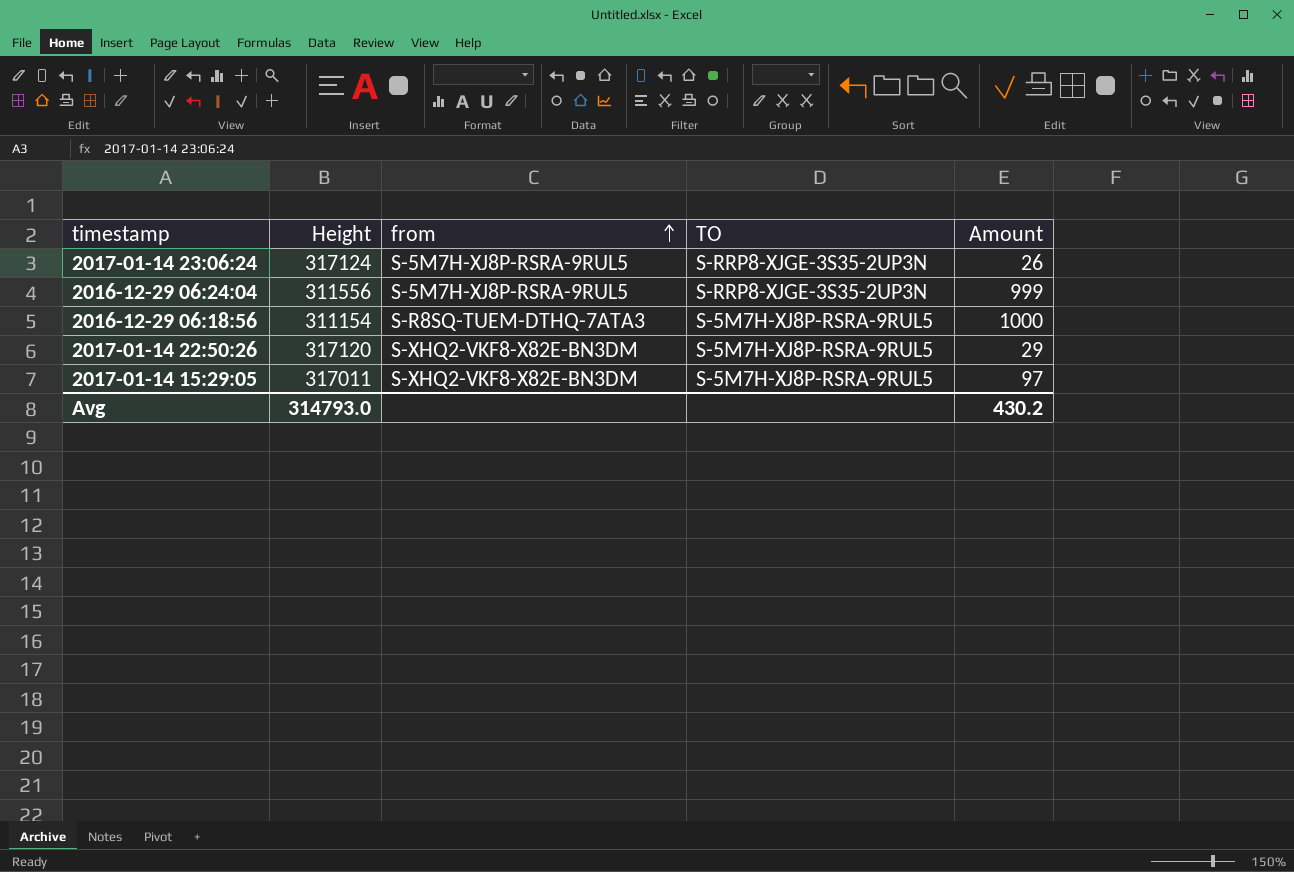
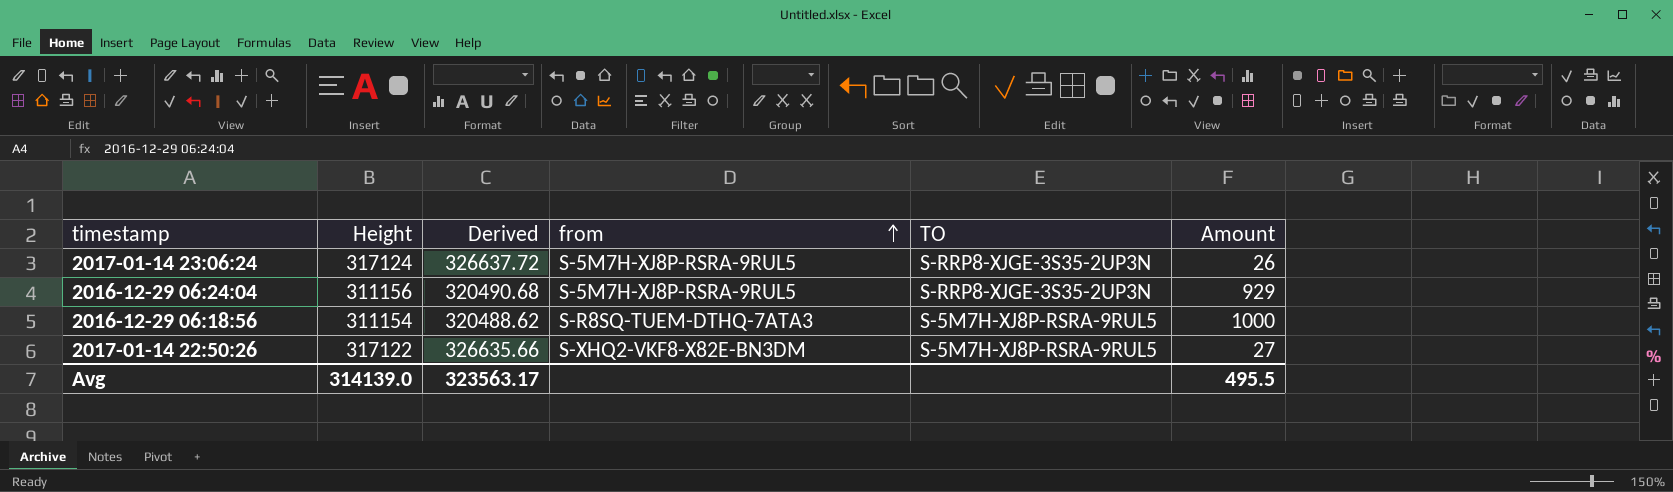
column Derived | formula: none -> [Height] * 1.03
row 2017-01-14 15:29:05: 317011 | S-XHQ2-VKF8-X82E-BN3DM | S-5M7H-XJ8P-RSRA-9RUL5 | 97 -> none
2016-12-29 06:24:04 | Height: 311556 -> 311156
2016-12-29 06:24:04 | Amount: 999 -> 929
2017-01-14 22:50:26 | Height: 317120 -> 317122
2017-01-14 22:50:26 | Amount: 29 -> 27
Avg | Height: 314793.0 -> 314139.0
Avg | Amount: 430.2 -> 495.5

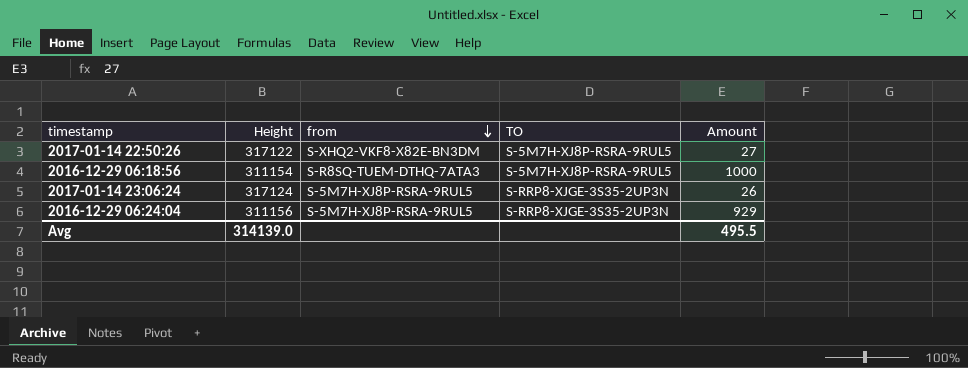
row order: from ascending -> from descending
column Derived | formula: [Height] * 1.03 -> none

